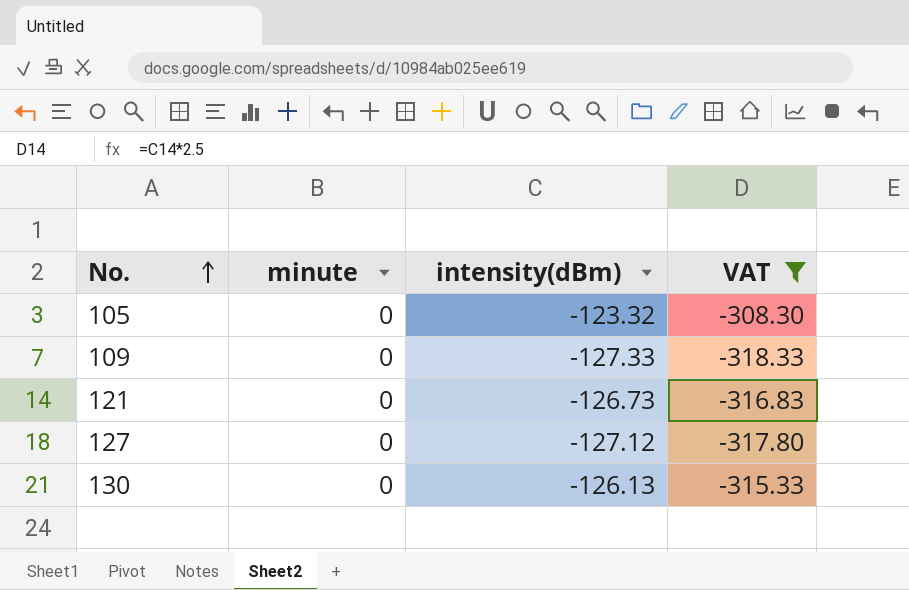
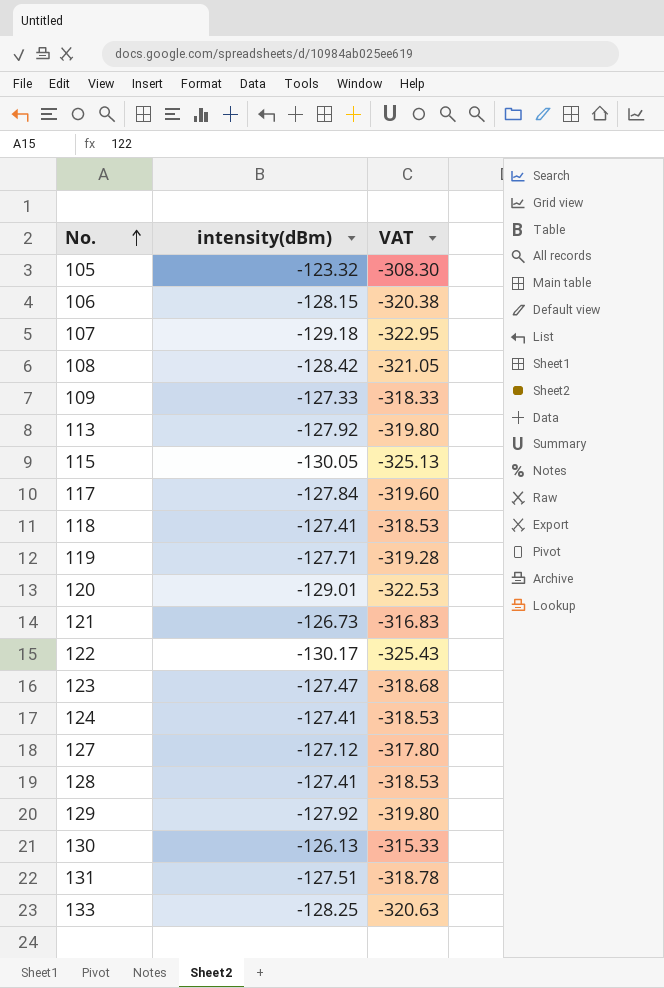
filter: VAT >= -318.33 -> none
column minute | position: 2 -> none

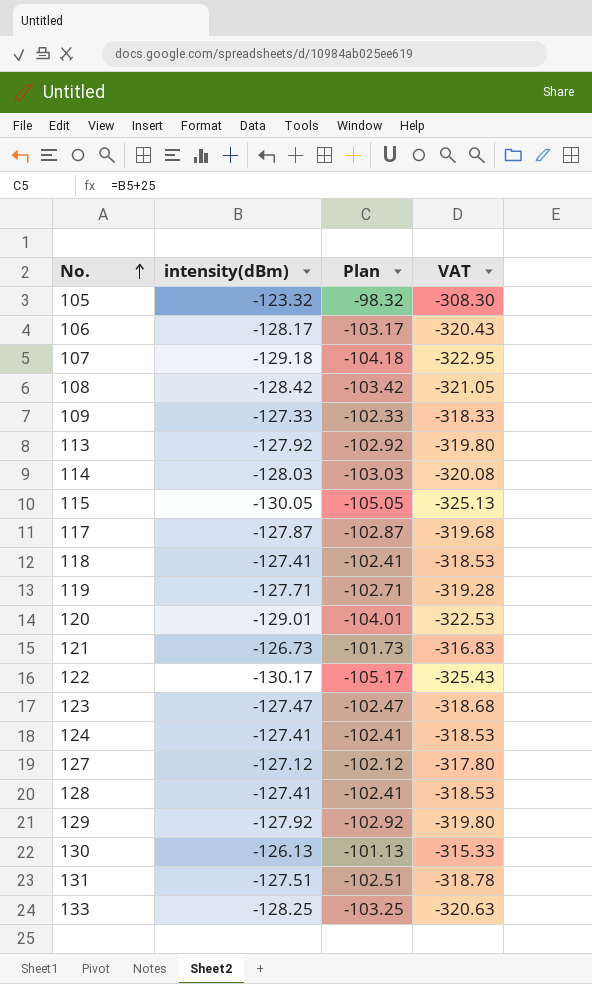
column Plan | formula: none -> [intensity(dBm)] + 25
106 | intensity(dBm): -128.15 -> -128.17
106 | VAT: -320.38 -> -320.43
row 114: none -> -128.03 | -103.03 | -320.08
117 | intensity(dBm): -127.84 -> -127.87
117 | VAT: -319.60 -> -319.68

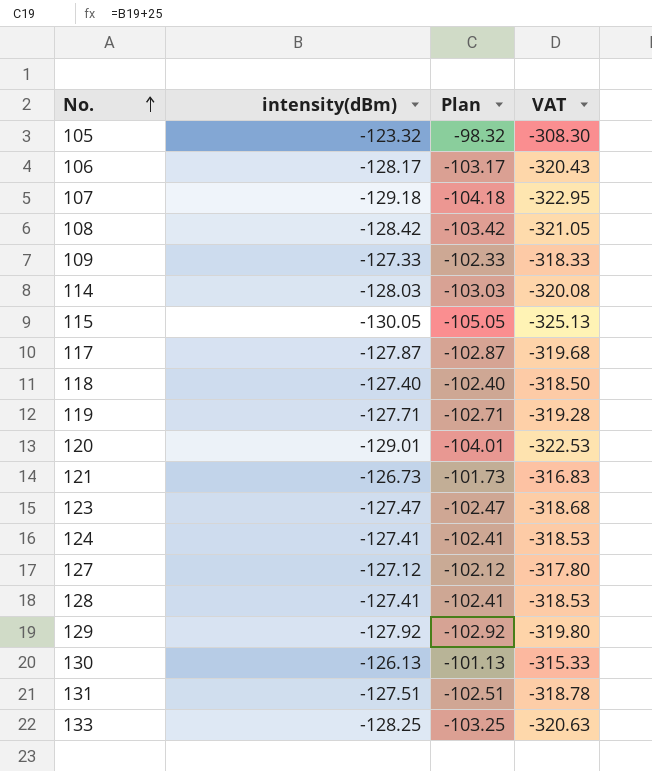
row 113: -127.92 | -102.92 | -319.80 -> none
row 122: -130.17 | -105.17 | -325.43 -> none
118 | intensity(dBm): -127.41 -> -127.40
118 | Plan: -102.41 -> -102.40
118 | VAT: -318.53 -> -318.50

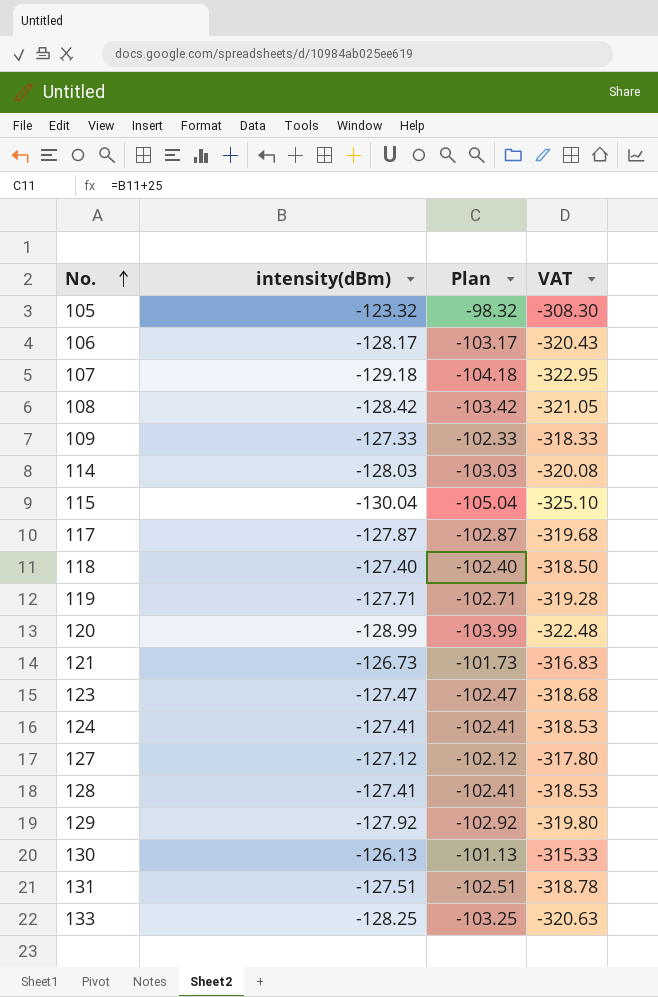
115 | intensity(dBm): -130.05 -> -130.04
115 | Plan: -105.05 -> -105.04
115 | VAT: -325.13 -> -325.10
120 | intensity(dBm): -129.01 -> -128.99
120 | Plan: -104.01 -> -103.99
120 | VAT: -322.53 -> -322.48

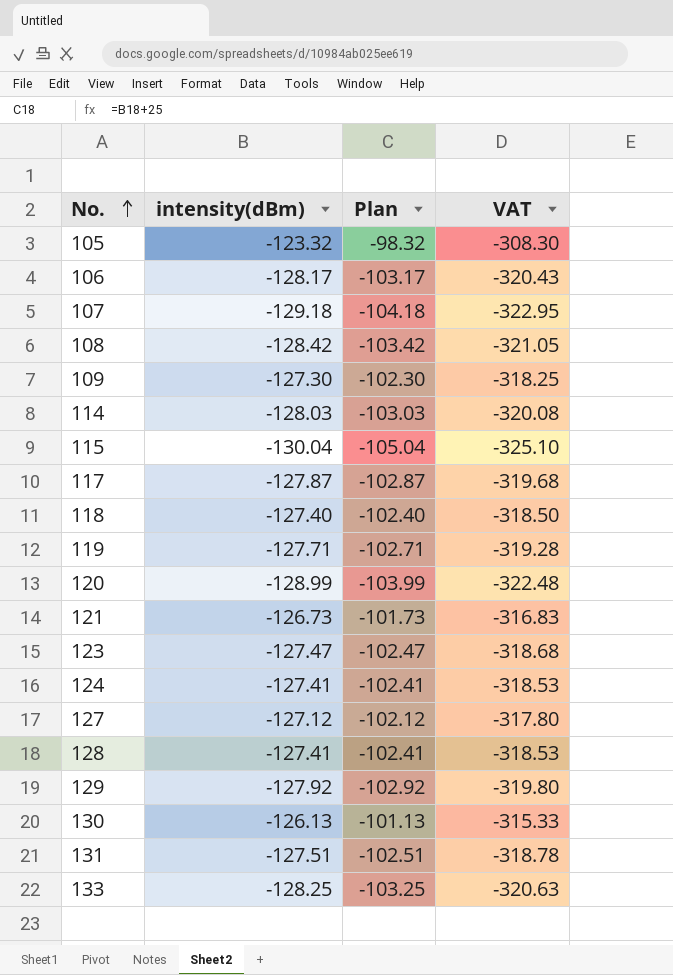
109 | intensity(dBm): -127.33 -> -127.30
109 | Plan: -102.33 -> -102.30
109 | VAT: -318.33 -> -318.25

